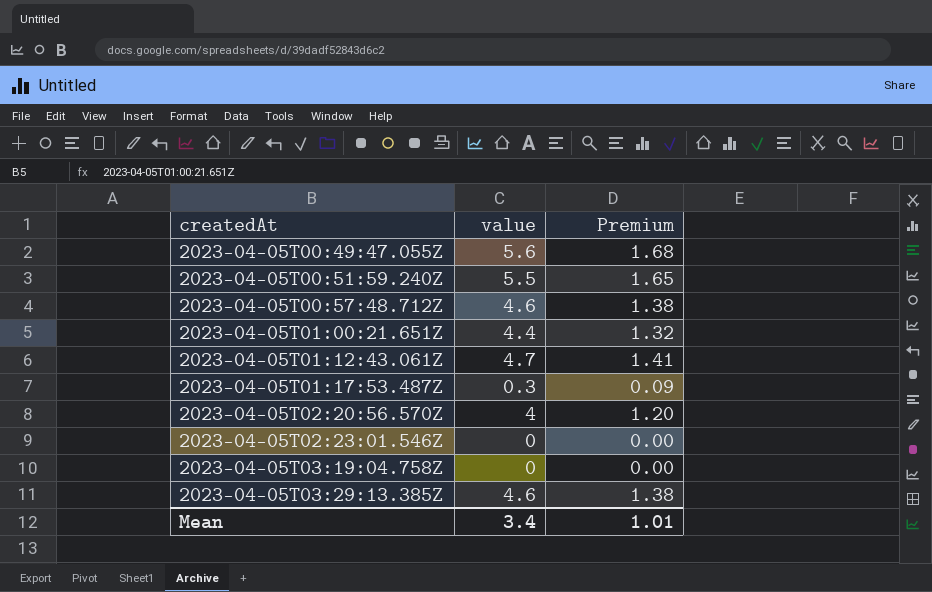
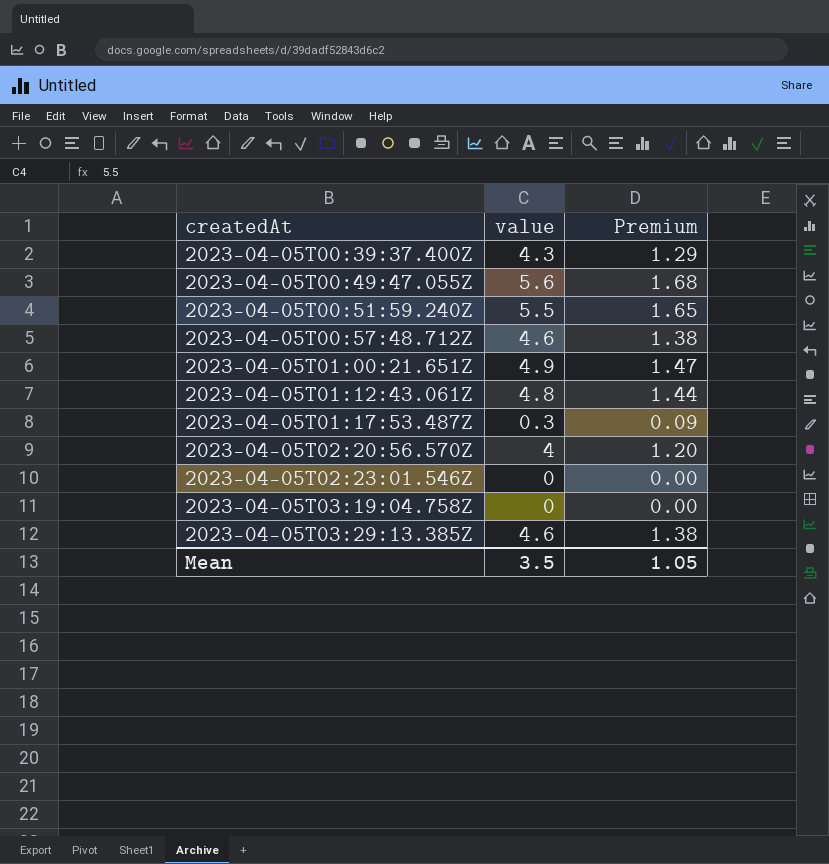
row 2023-04-05T00:39:37.400Z: none -> 4.3 | 1.29
2023-04-05T01:00:21.651Z | value: 4.4 -> 4.9
2023-04-05T01:00:21.651Z | Premium: 1.32 -> 1.47
2023-04-05T01:12:43.061Z | value: 4.7 -> 4.8
2023-04-05T01:12:43.061Z | Premium: 1.41 -> 1.44
Mean | value: 3.4 -> 3.5
Mean | Premium: 1.01 -> 1.05

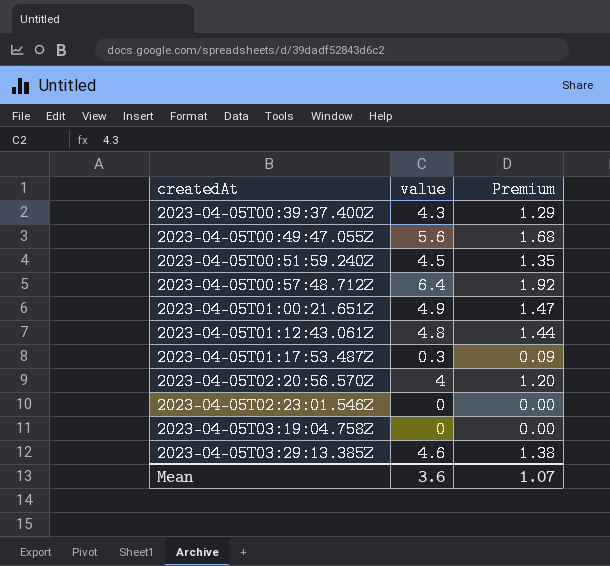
2023-04-05T00:51:59.240Z | value: 5.5 -> 4.5
2023-04-05T00:51:59.240Z | Premium: 1.65 -> 1.35
2023-04-05T00:57:48.712Z | value: 4.6 -> 6.4
2023-04-05T00:57:48.712Z | Premium: 1.38 -> 1.92
Mean | value: 3.5 -> 3.6
Mean | Premium: 1.05 -> 1.07

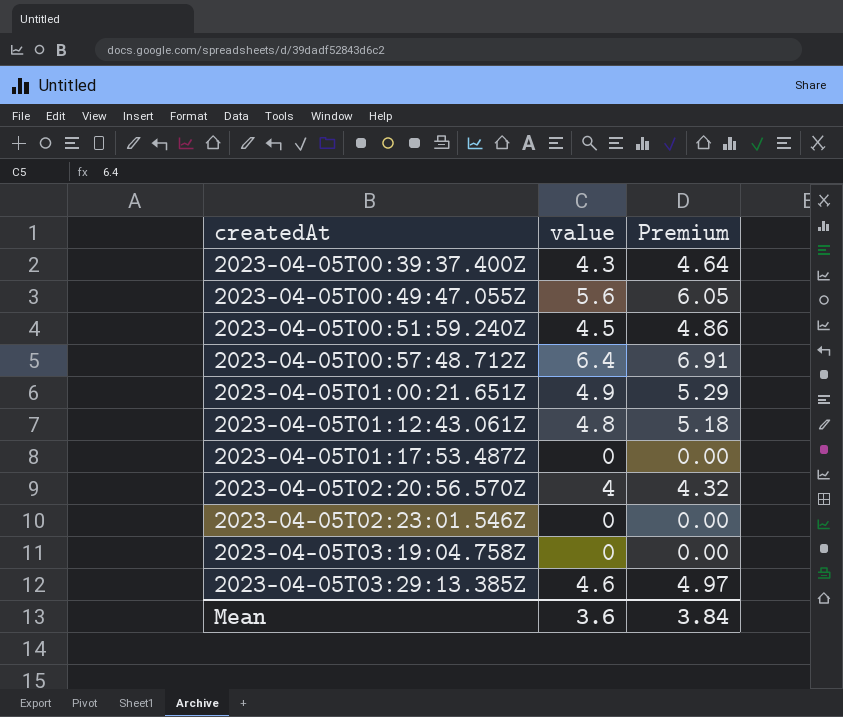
column Premium | formula: [value] * 0.3 -> [value] * 1.08
2023-04-05T01:17:53.487Z | value: 0.3 -> 0
Mean | Premium: 1.07 -> 3.84

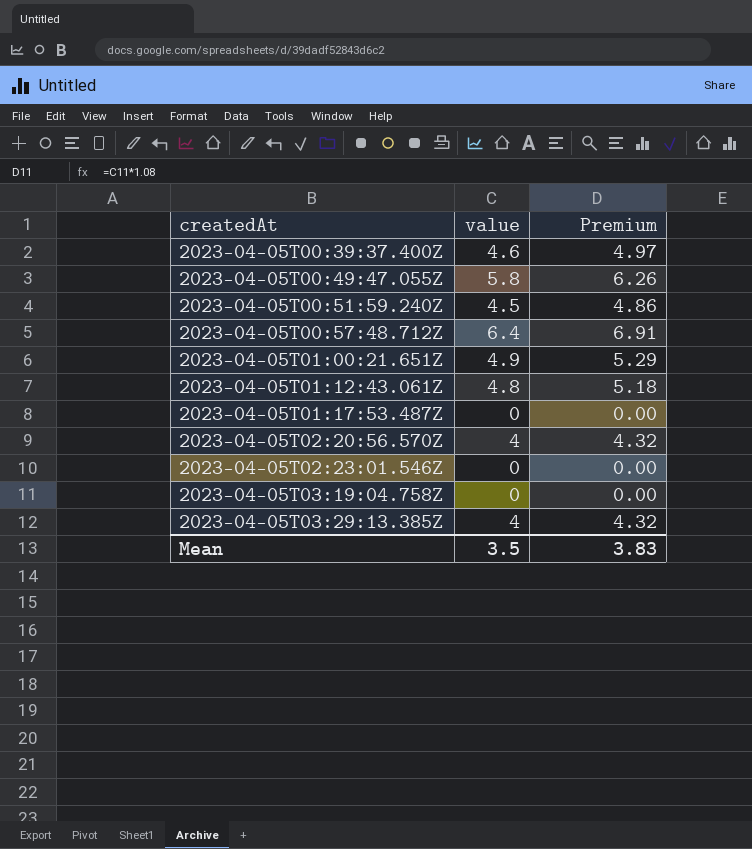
2023-04-05T00:39:37.400Z | value: 4.3 -> 4.6
2023-04-05T00:39:37.400Z | Premium: 4.64 -> 4.97
2023-04-05T00:49:47.055Z | value: 5.6 -> 5.8
2023-04-05T00:49:47.055Z | Premium: 6.05 -> 6.26
2023-04-05T03:29:13.385Z | value: 4.6 -> 4
2023-04-05T03:29:13.385Z | Premium: 4.97 -> 4.32
Mean | value: 3.6 -> 3.5
Mean | Premium: 3.84 -> 3.83

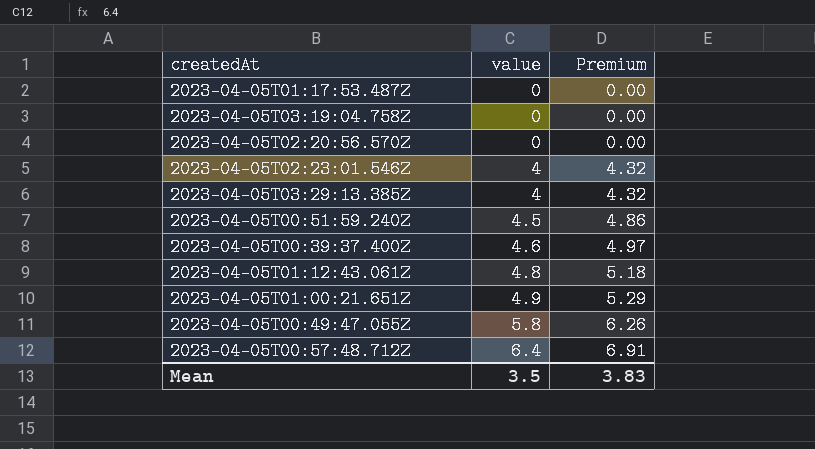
row order: createdAt ascending -> value ascending
2023-04-05T02:20:56.570Z | value: 4 -> 0
2023-04-05T02:20:56.570Z | Premium: 4.32 -> 0.00
2023-04-05T02:23:01.546Z | value: 0 -> 4
2023-04-05T02:23:01.546Z | Premium: 0.00 -> 4.32

